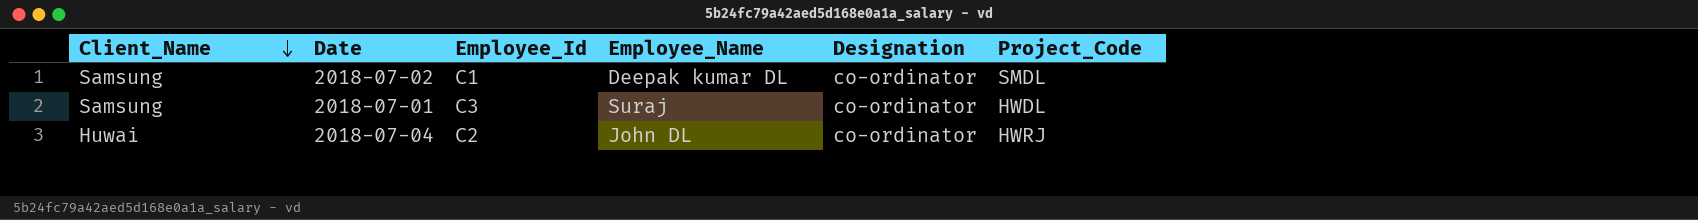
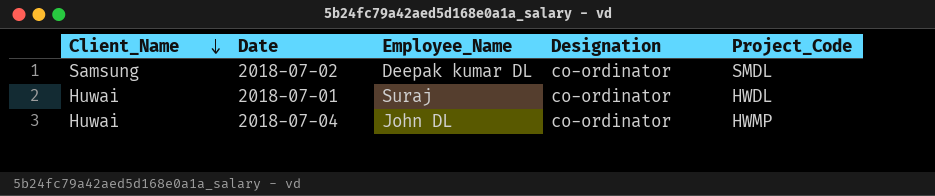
column Employee_Id | position: 3 -> none
2018-07-01 | Client_Name: Samsung -> Huwai
2018-07-04 | Project_Code: HWRJ -> HWMP

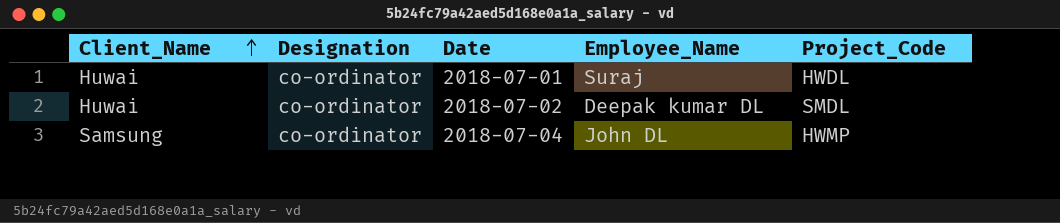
row order: Client_Name descending -> Client_Name ascending
column Designation | position: 4 -> 2
2018-07-02 | Client_Name: Samsung -> Huwai
2018-07-04 | Client_Name: Huwai -> Samsung

